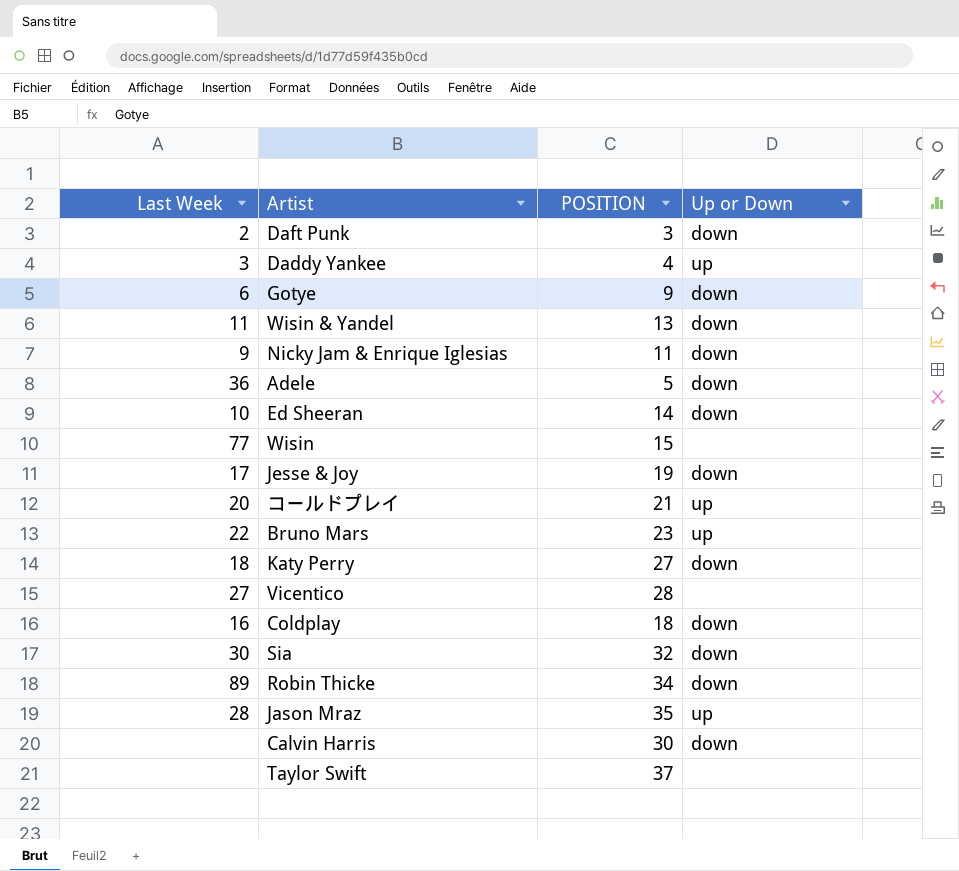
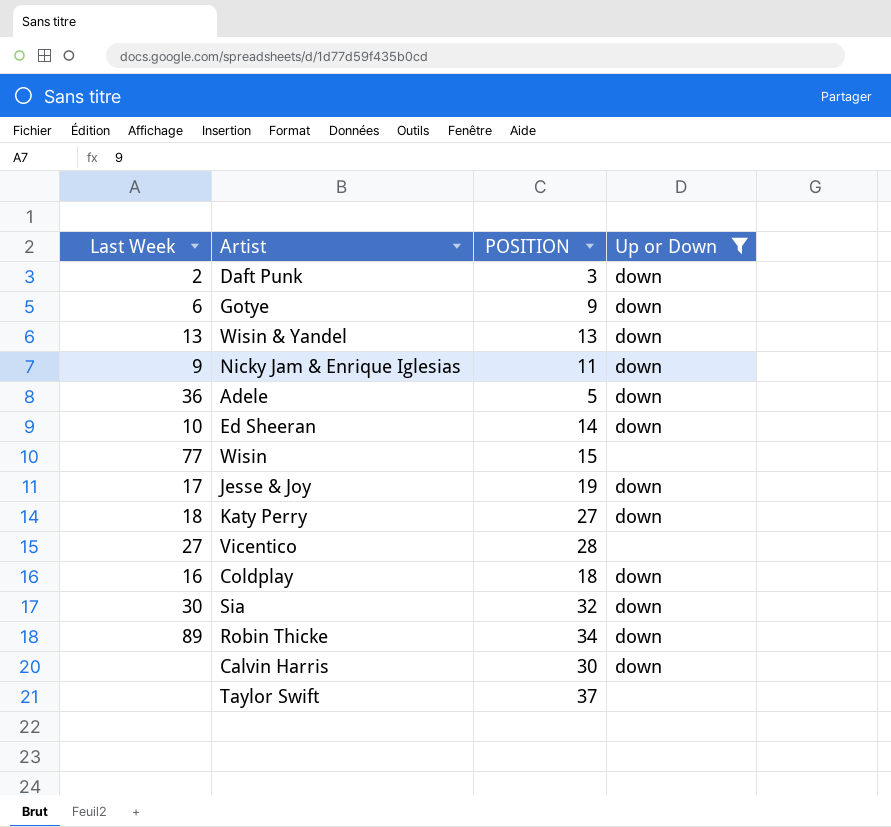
filter: none -> Up or Down != up
Wisin & Yandel | Last Week: 11 -> 13

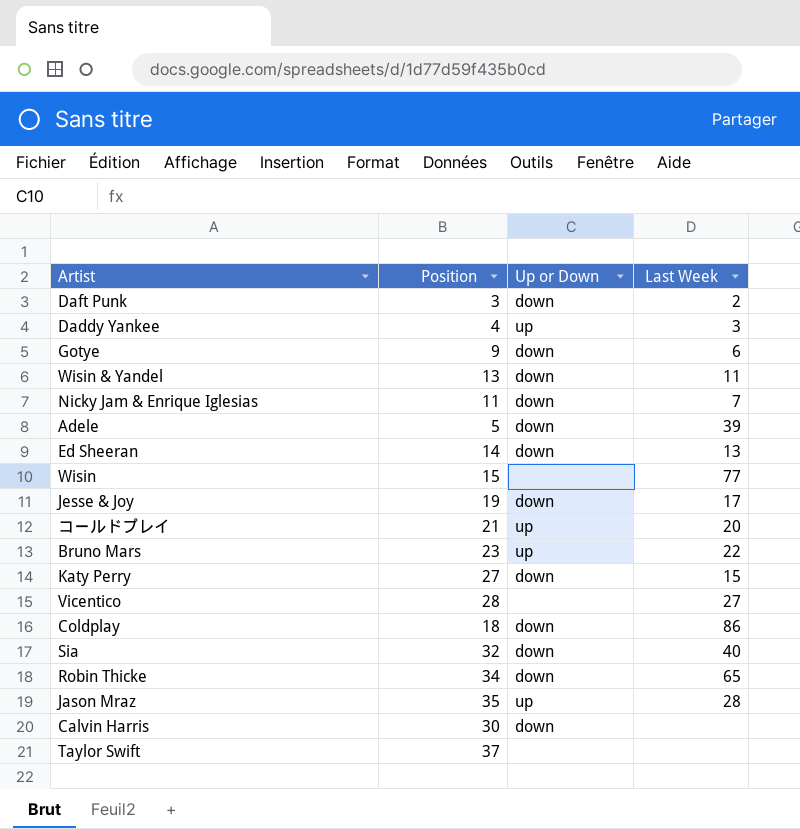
filter: Up or Down != up -> none
column name: POSITION -> Position
column Last Week | position: 1 -> 4
Wisin & Yandel | Last Week: 13 -> 11
Nicky Jam & Enrique Iglesias | Last Week: 9 -> 7
Adele | Last Week: 36 -> 39
Ed Sheeran | Last Week: 10 -> 13
Katy Perry | Last Week: 18 -> 15
Coldplay | Last Week: 16 -> 86
Sia | Last Week: 30 -> 40
Robin Thicke | Last Week: 89 -> 65

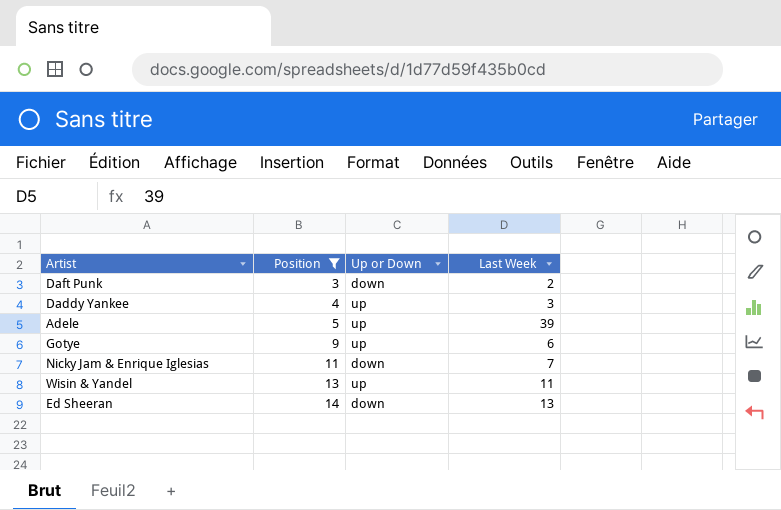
filter: none -> Position <= 14
row order: none -> Position ascending
Adele | Up or Down: down -> up
Gotye | Up or Down: down -> up
Wisin & Yandel | Up or Down: down -> up

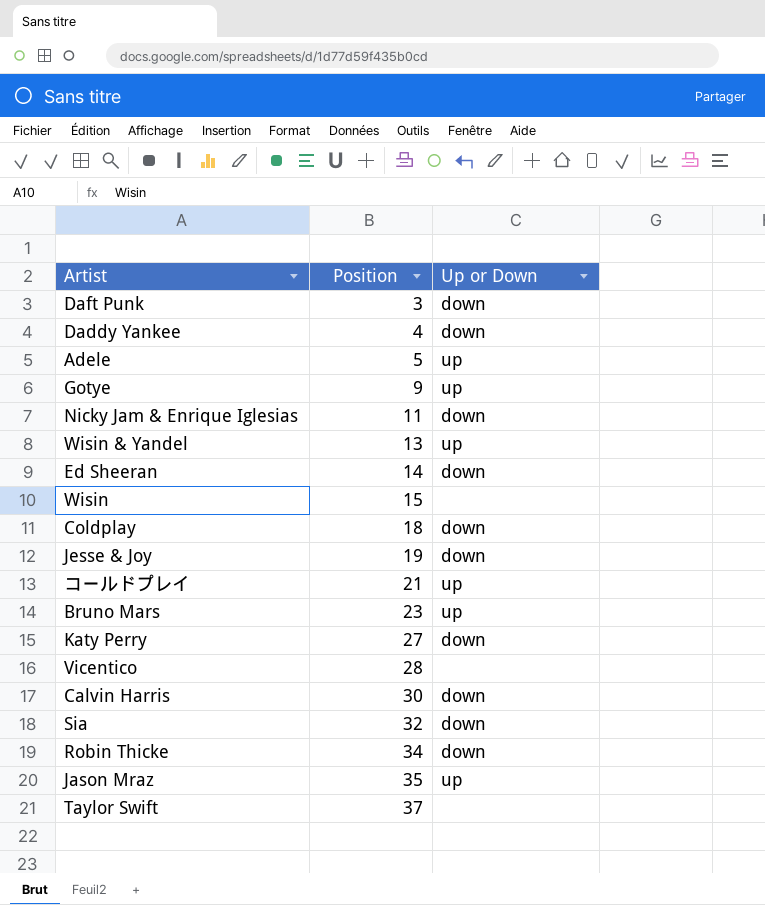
filter: Position <= 14 -> none
column Last Week | position: 4 -> none
Daddy Yankee | Up or Down: up -> down

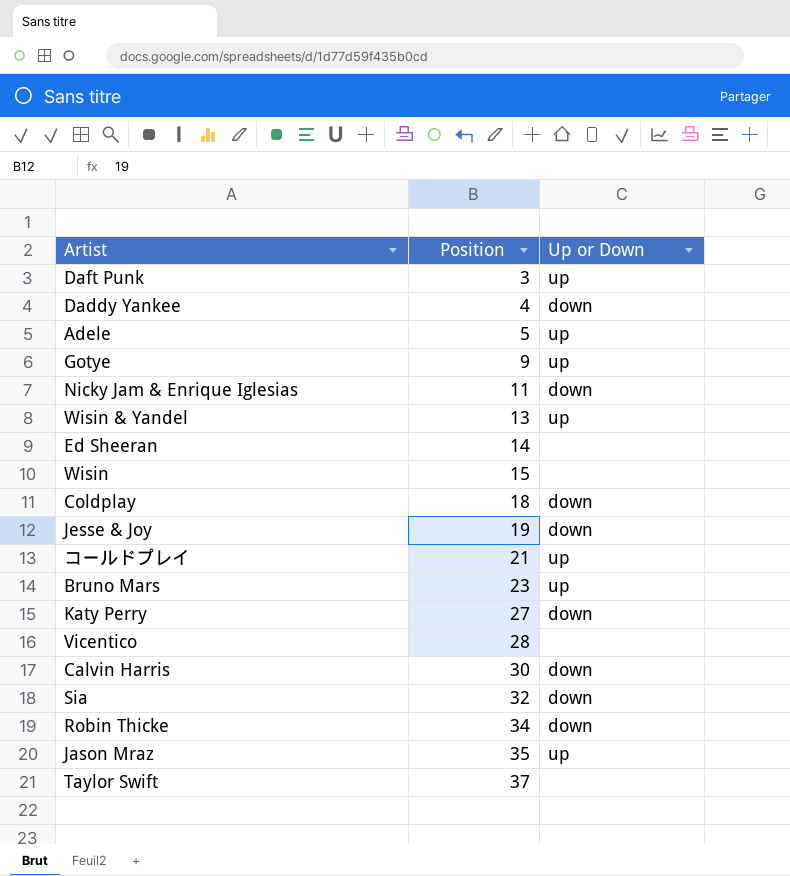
Daft Punk | Up or Down: down -> up
Ed Sheeran | Up or Down: down -> none

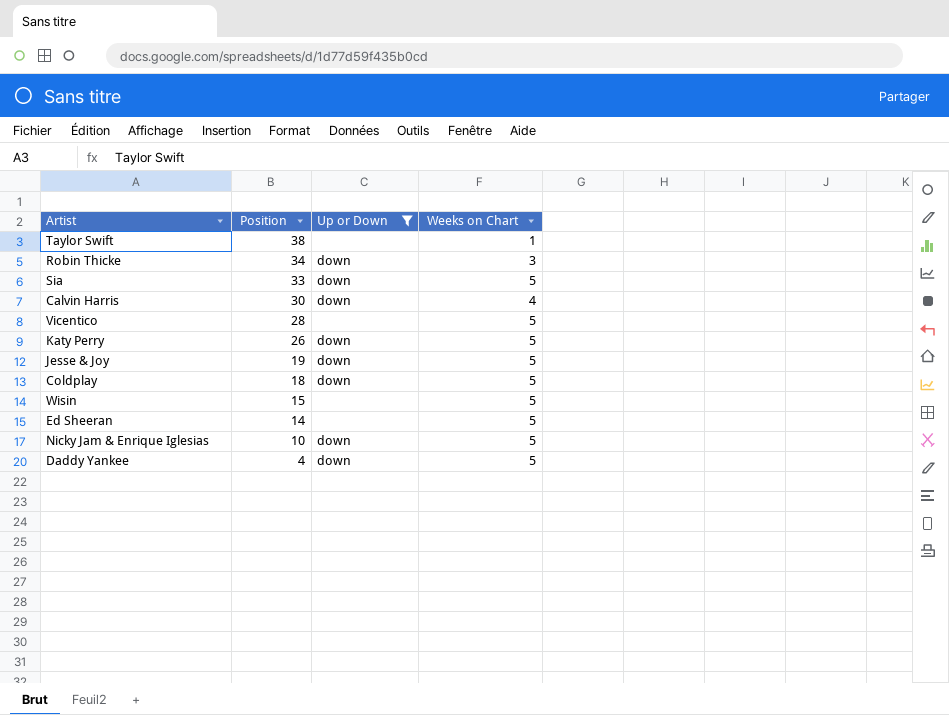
filter: none -> Up or Down != up
row order: Position ascending -> Position descending
column Weeks on Chart | position: none -> 4
Taylor Swift | Position: 37 -> 38
Sia | Position: 32 -> 33
Katy Perry | Position: 27 -> 26
Nicky Jam & Enrique Iglesias | Position: 11 -> 10

